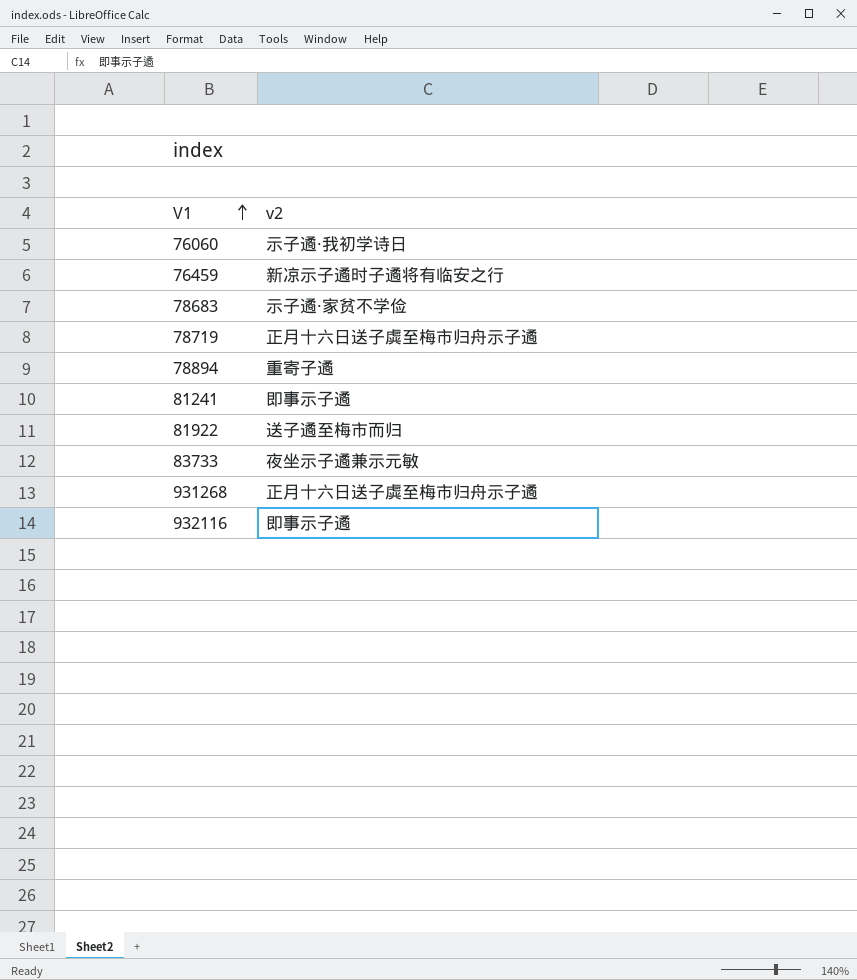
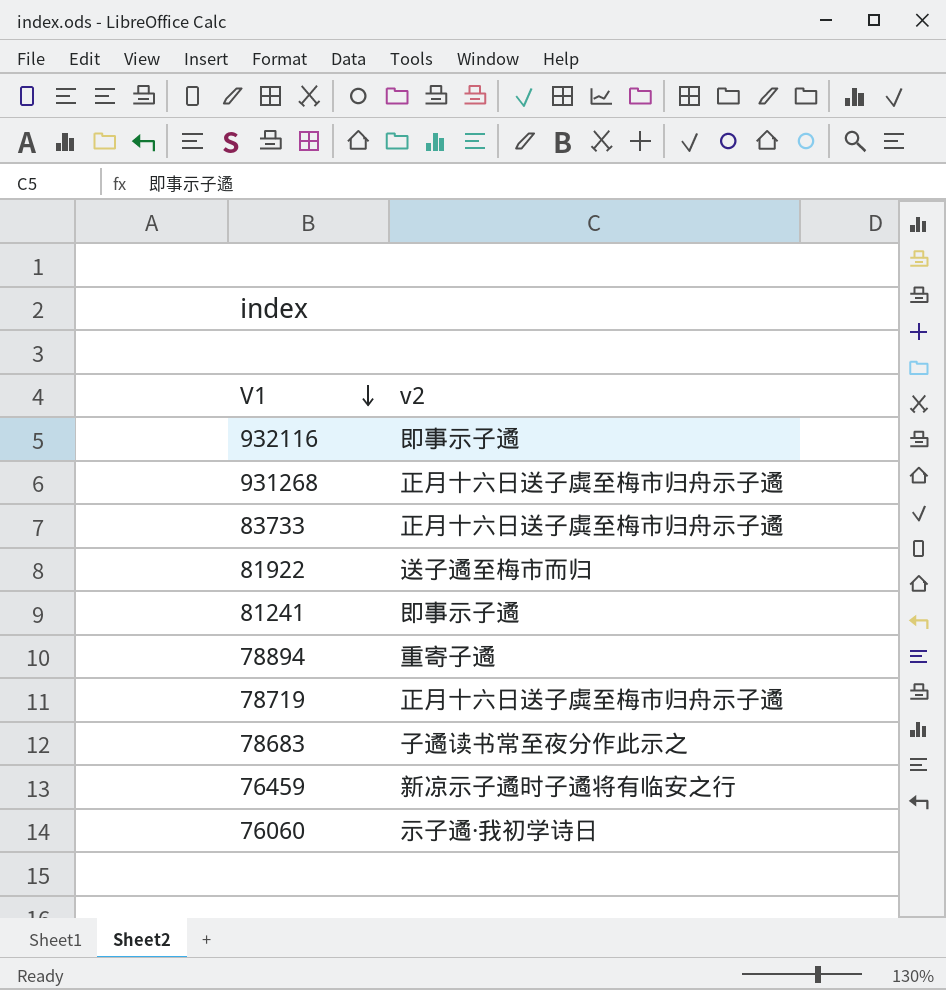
row order: V1 ascending -> V1 descending
83733 | v2: 夜坐示子遹兼示元敏 -> 正月十六日送子虡至梅市归舟示子遹
78683 | v2: 示子遹·家贫不学俭 -> 子遹读书常至夜分作此示之

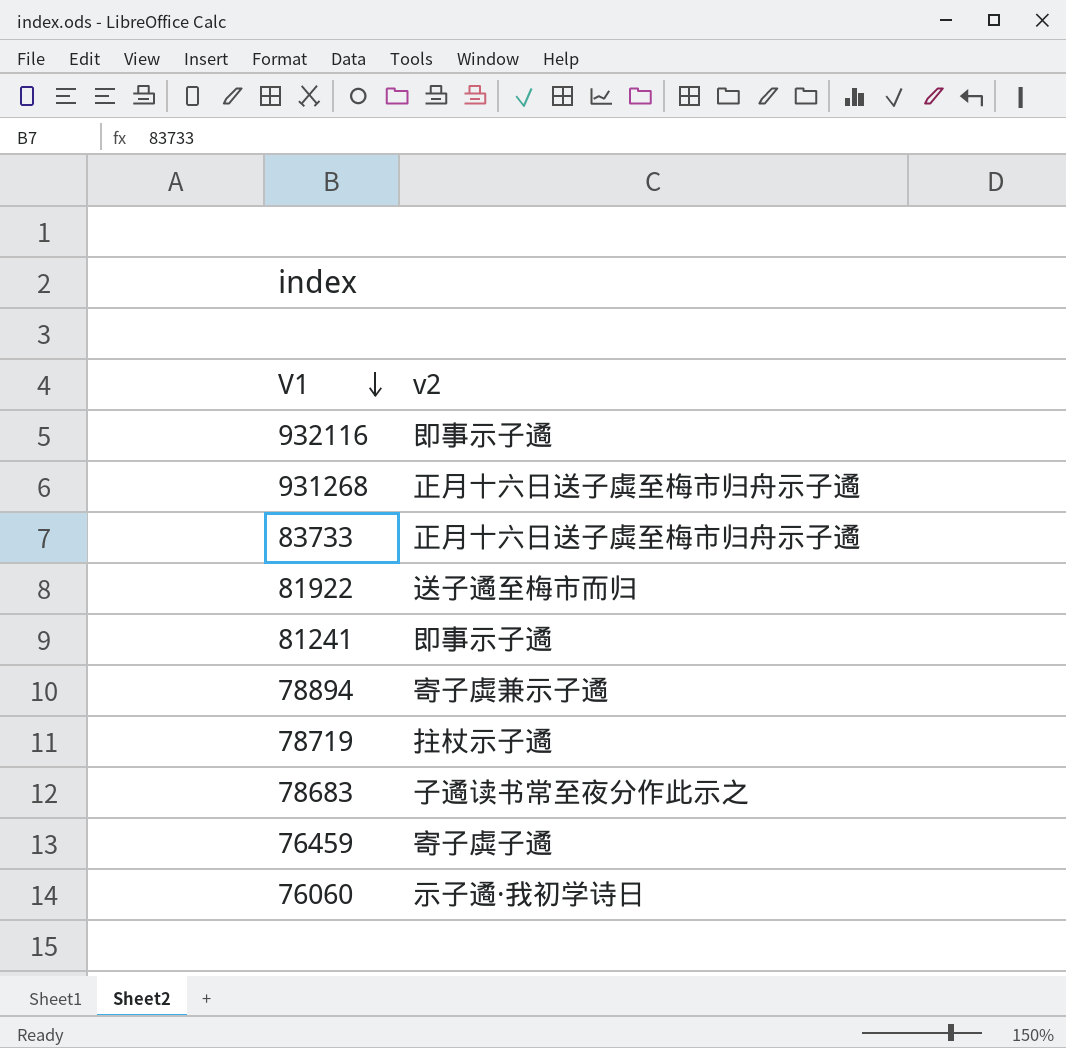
78894 | v2: 重寄子遹 -> 寄子虡兼示子遹
78719 | v2: 正月十六日送子虡至梅市归舟示子遹 -> 拄杖示子遹
76459 | v2: 新凉示子遹时子遹将有临安之行 -> 寄子虡子遹

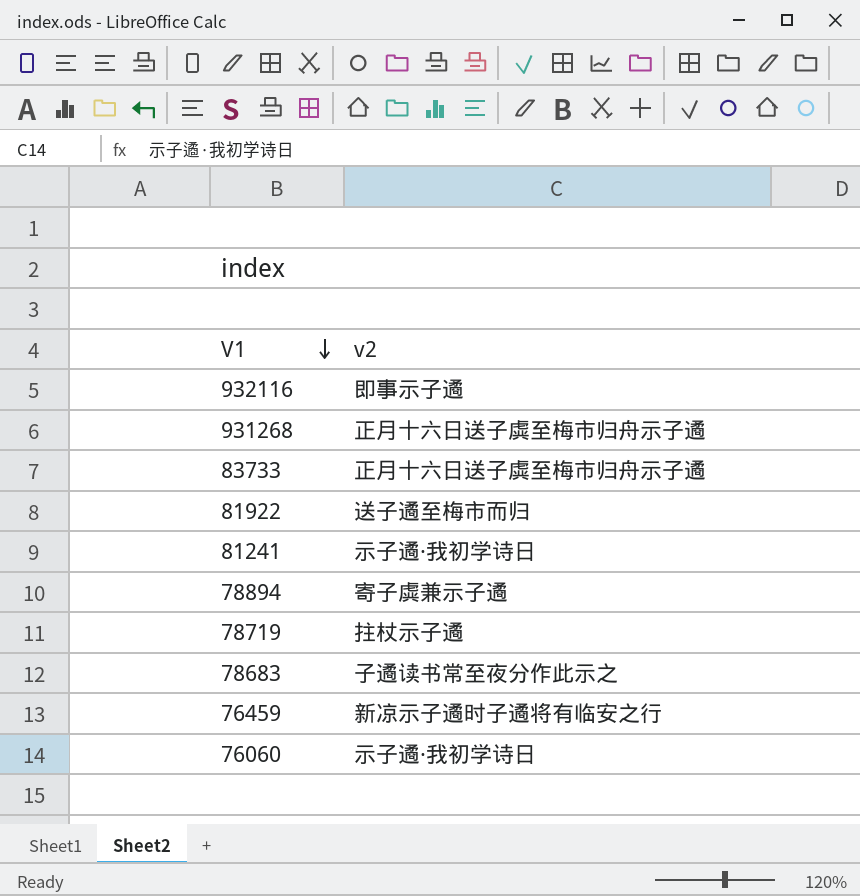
81241 | v2: 即事示子遹 -> 示子遹·我初学诗日
76459 | v2: 寄子虡子遹 -> 新凉示子遹时子遹将有临安之行

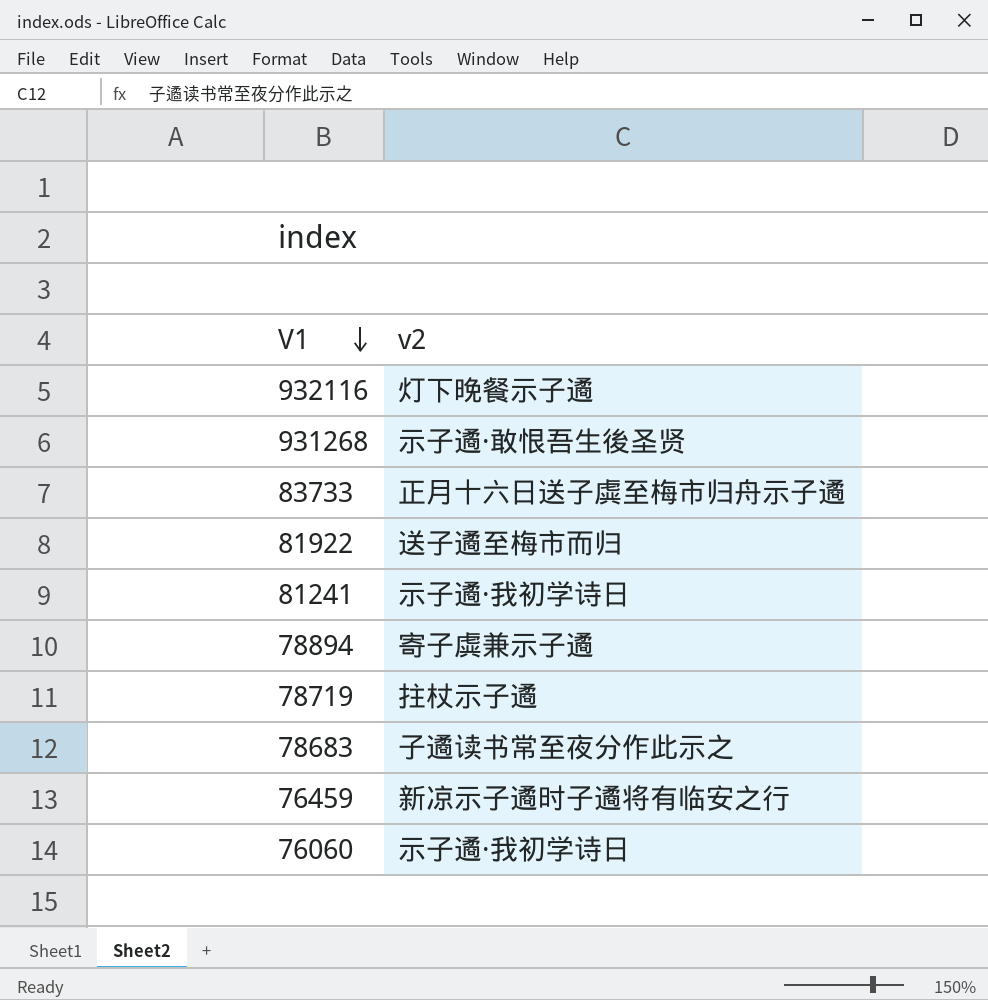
932116 | v2: 即事示子遹 -> 灯下晚餐示子遹
931268 | v2: 正月十六日送子虡至梅市归舟示子遹 -> 示子遹·敢恨吾生後圣贤

